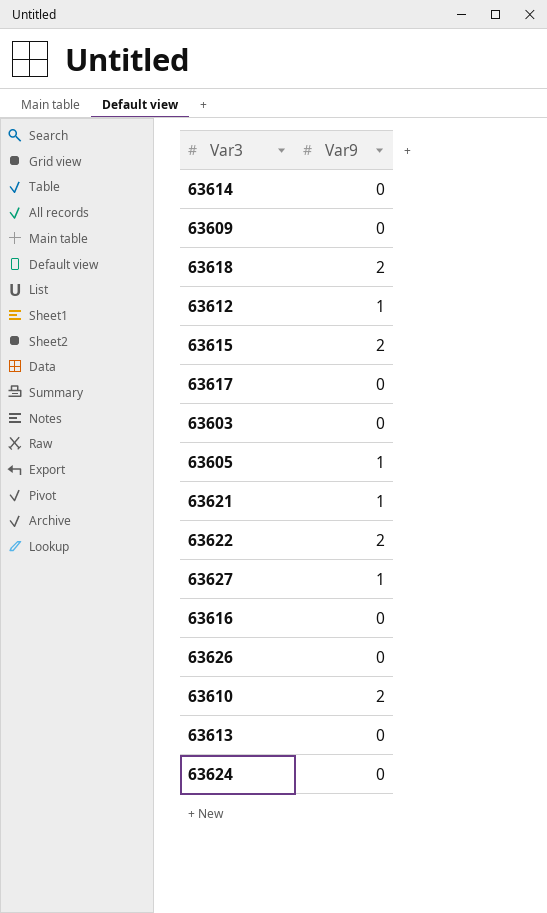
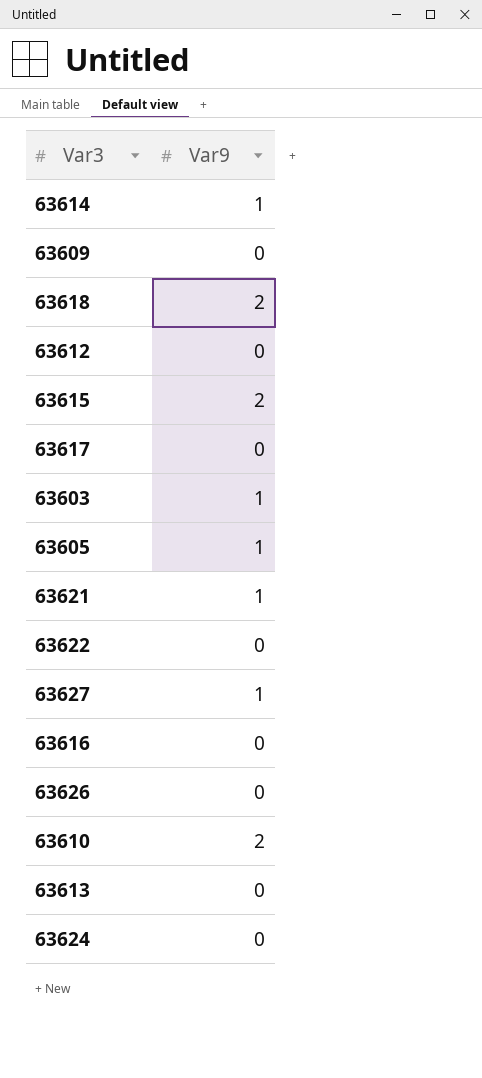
63614 | Var9: 0 -> 1
63612 | Var9: 1 -> 0
63603 | Var9: 0 -> 1
63622 | Var9: 2 -> 0

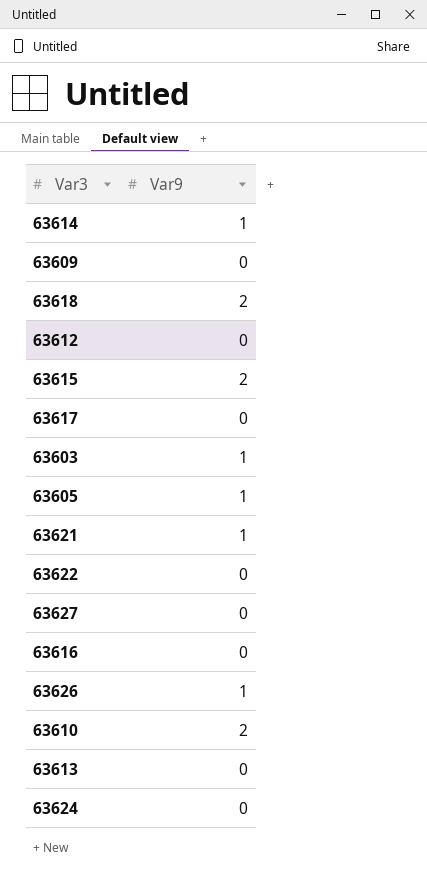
63627 | Var9: 1 -> 0
63626 | Var9: 0 -> 1

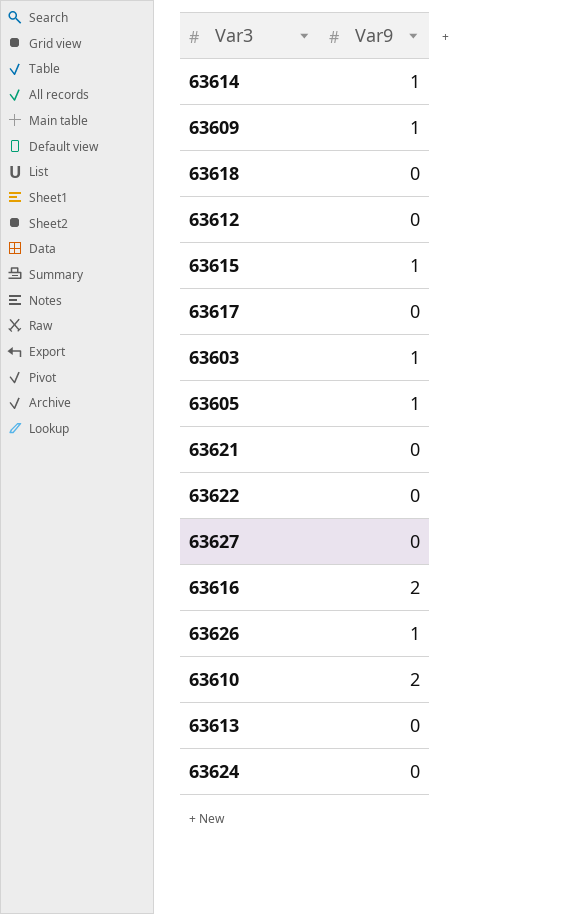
63609 | Var9: 0 -> 1
63618 | Var9: 2 -> 0
63615 | Var9: 2 -> 1
63621 | Var9: 1 -> 0
63616 | Var9: 0 -> 2

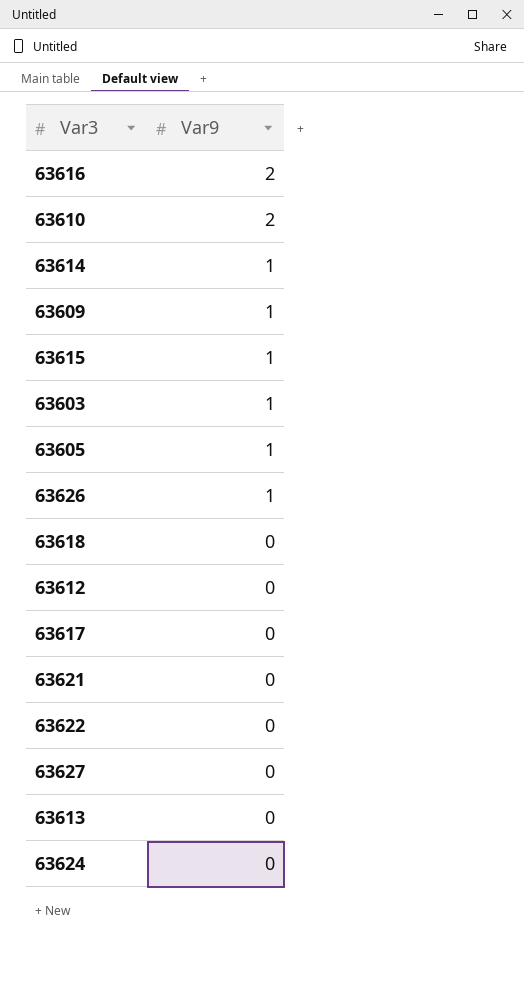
row order: none -> Var9 descending

